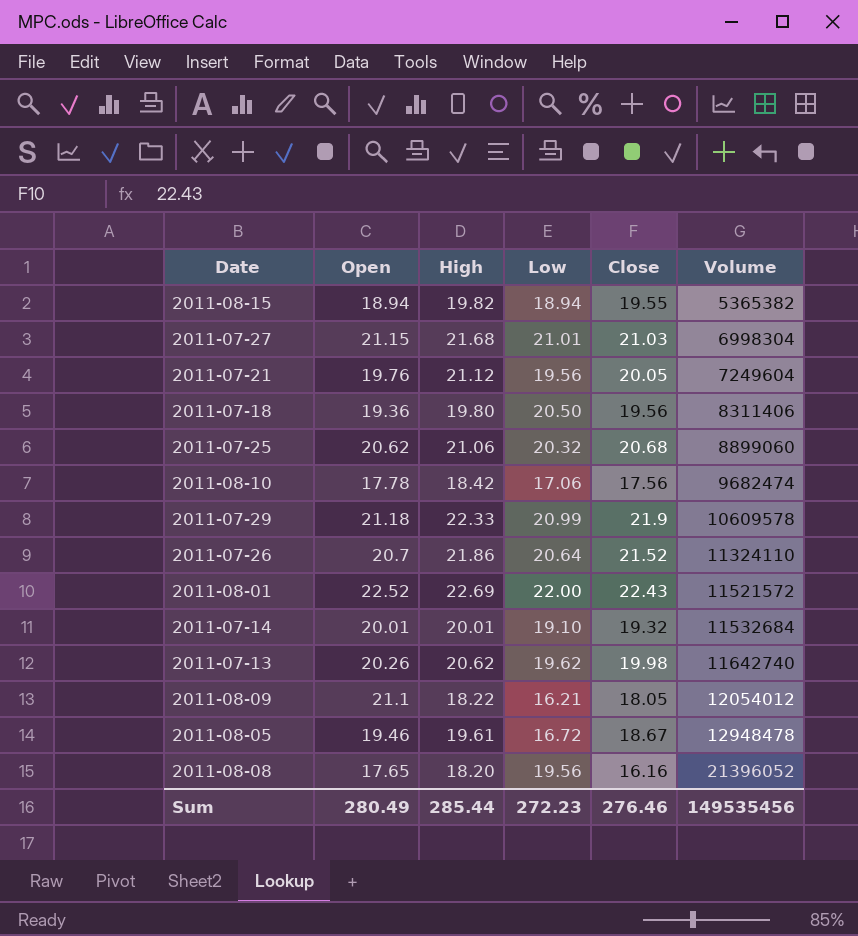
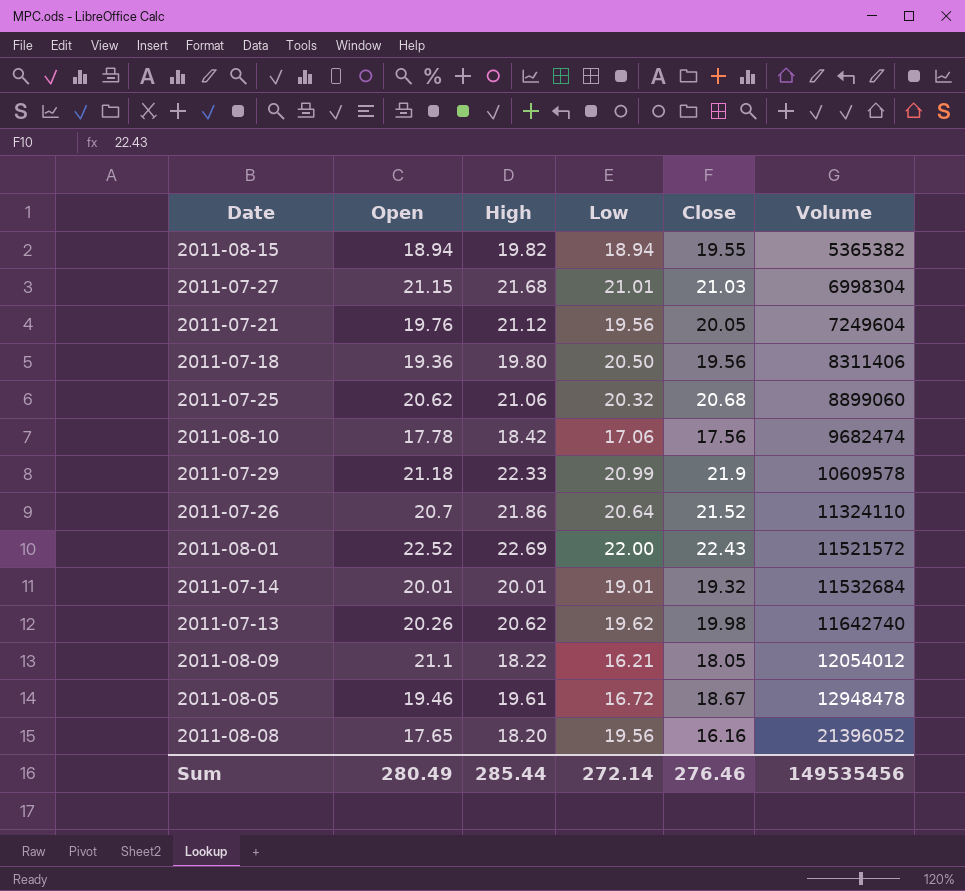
2011-07-14 | Low: 19.10 -> 19.01
Sum | Low: 272.23 -> 272.14

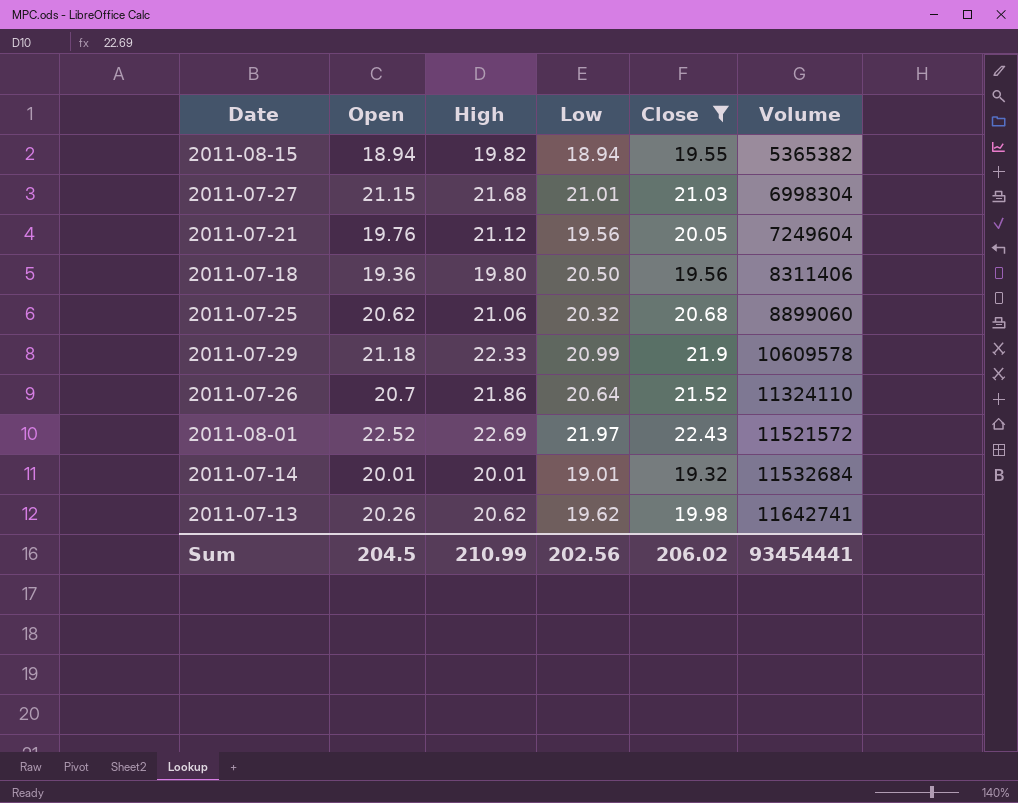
filter: none -> Close >= 19.32
2011-08-01 | Low: 22.00 -> 21.97
2011-07-13 | Volume: 11642740 -> 11642741
Sum | Open: 280.49 -> 204.5
Sum | High: 285.44 -> 210.99
Sum | Low: 272.14 -> 202.56
Sum | Close: 276.46 -> 206.02
Sum | Volume: 149535456 -> 93454441

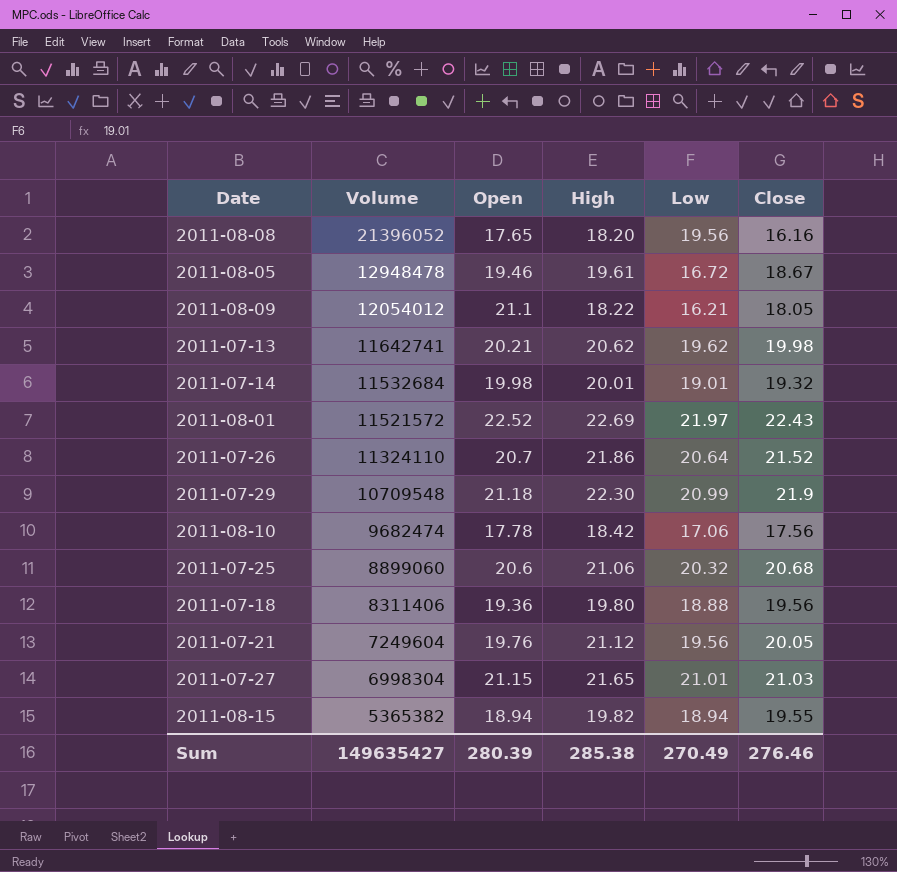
filter: Close >= 19.32 -> none
row order: Volume ascending -> Volume descending
column Volume | position: 6 -> 2
2011-07-13 | Open: 20.26 -> 20.21
2011-07-14 | Open: 20.01 -> 19.98
2011-07-29 | Volume: 10609578 -> 10709548
2011-07-29 | High: 22.33 -> 22.30
2011-07-25 | Open: 20.62 -> 20.6
2011-07-18 | Low: 20.50 -> 18.88
2011-07-27 | High: 21.68 -> 21.65
Sum | Volume: 93454441 -> 149635427
Sum | Open: 204.5 -> 280.39
Sum | High: 210.99 -> 285.38
Sum | Low: 202.56 -> 270.49
Sum | Close: 206.02 -> 276.46

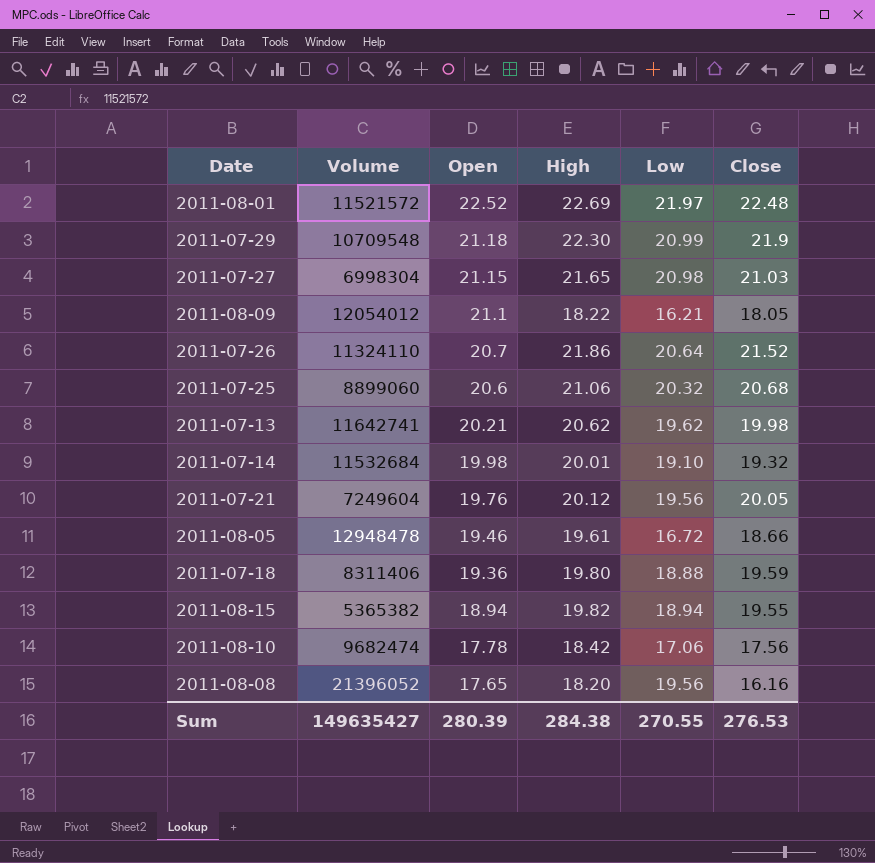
row order: Volume descending -> Open descending
2011-08-01 | Close: 22.43 -> 22.48
2011-07-27 | Low: 21.01 -> 20.98
2011-07-14 | Low: 19.01 -> 19.10
2011-07-21 | High: 21.12 -> 20.12
2011-08-05 | Close: 18.67 -> 18.66
2011-07-18 | Close: 19.56 -> 19.59
Sum | High: 285.38 -> 284.38
Sum | Low: 270.49 -> 270.55
Sum | Close: 276.46 -> 276.53

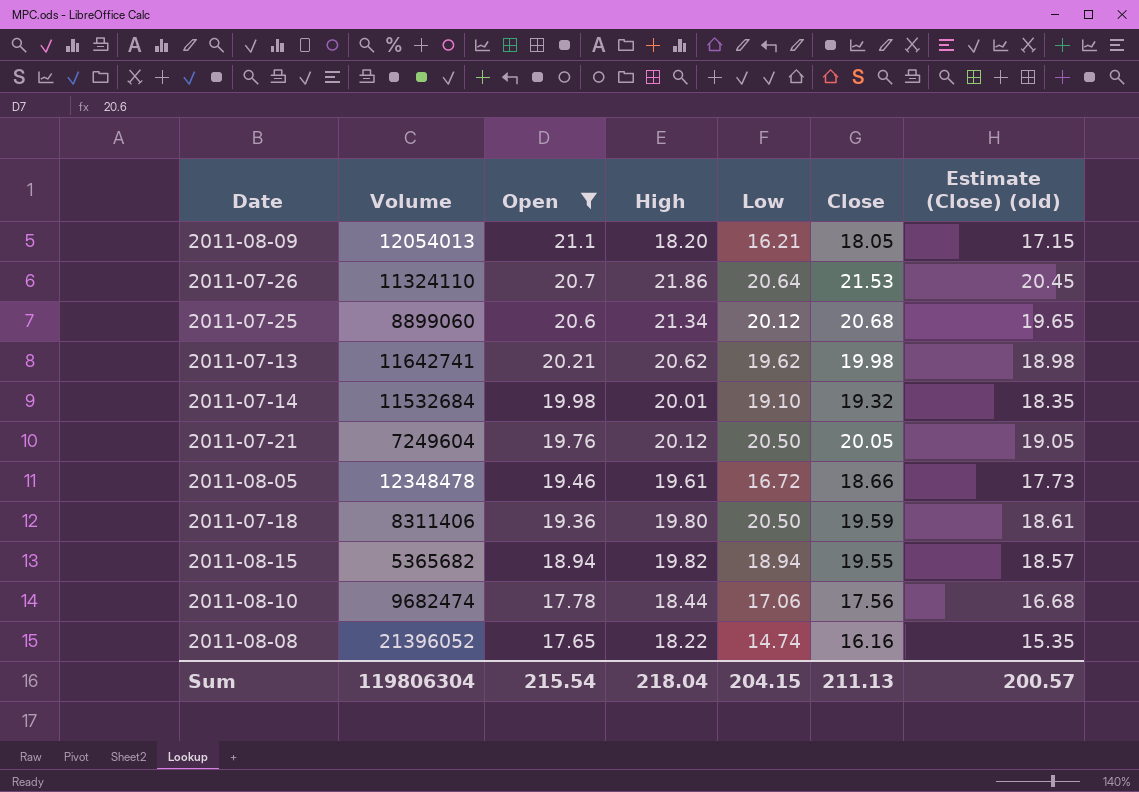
filter: none -> Open <= 21.1
column Estimate (Close) (old) | formula: none -> [Close] * 0.95
2011-08-09 | Volume: 12054012 -> 12054013
2011-08-09 | High: 18.22 -> 18.20
2011-07-26 | Close: 21.52 -> 21.53
2011-07-25 | High: 21.06 -> 21.34
2011-07-25 | Low: 20.32 -> 20.12
2011-07-21 | Low: 19.56 -> 20.50
2011-08-05 | Volume: 12948478 -> 12348478
2011-07-18 | Low: 18.88 -> 20.50
2011-08-15 | Volume: 5365382 -> 5365682
2011-08-10 | High: 18.42 -> 18.44
2011-08-08 | High: 18.20 -> 18.22
2011-08-08 | Low: 19.56 -> 14.74
Sum | Volume: 149635427 -> 119806304
Sum | Open: 280.39 -> 215.54
Sum | High: 284.38 -> 218.04
Sum | Low: 270.55 -> 204.15
Sum | Close: 276.53 -> 211.13

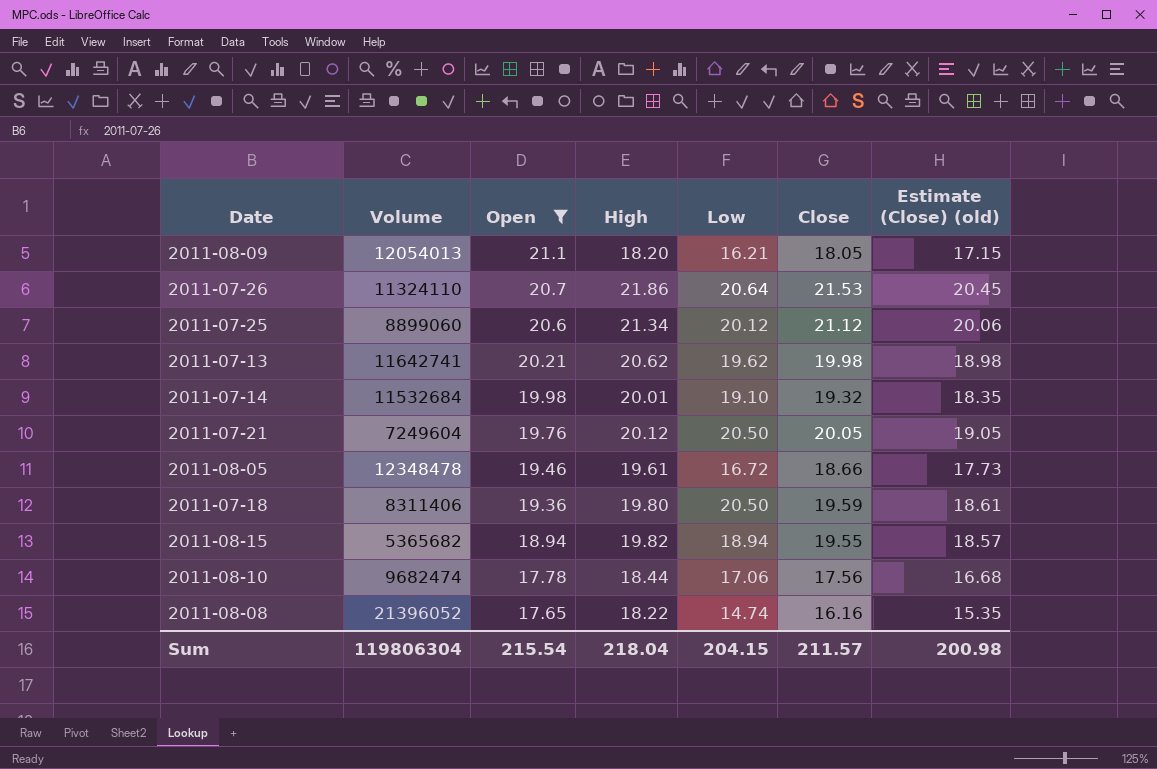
2011-07-25 | Close: 20.68 -> 21.12
2011-07-25 | Estimate (Close) (old): 19.65 -> 20.06
Sum | Close: 211.13 -> 211.57
Sum | Estimate (Close) (old): 200.57 -> 200.98

